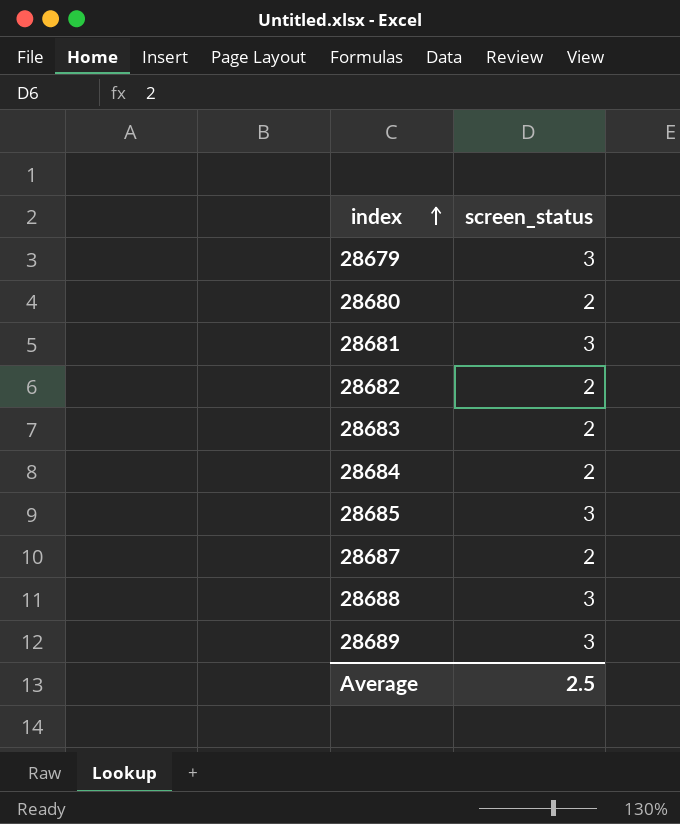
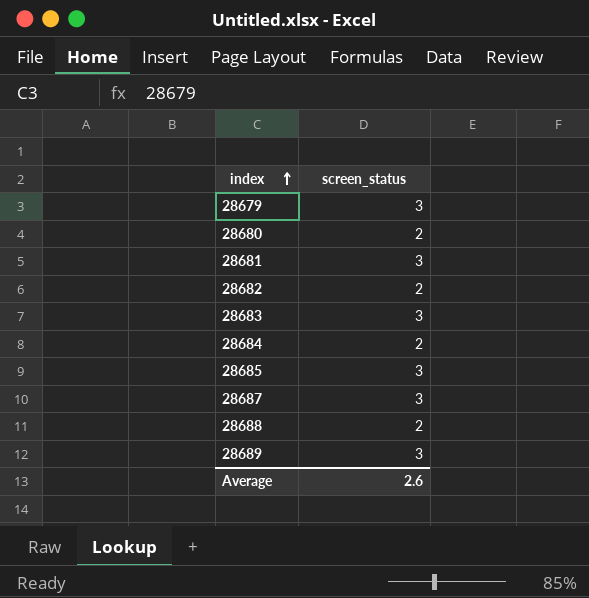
28683 | screen_status: 2 -> 3
28687 | screen_status: 2 -> 3
28688 | screen_status: 3 -> 2
Average | screen_status: 2.5 -> 2.6

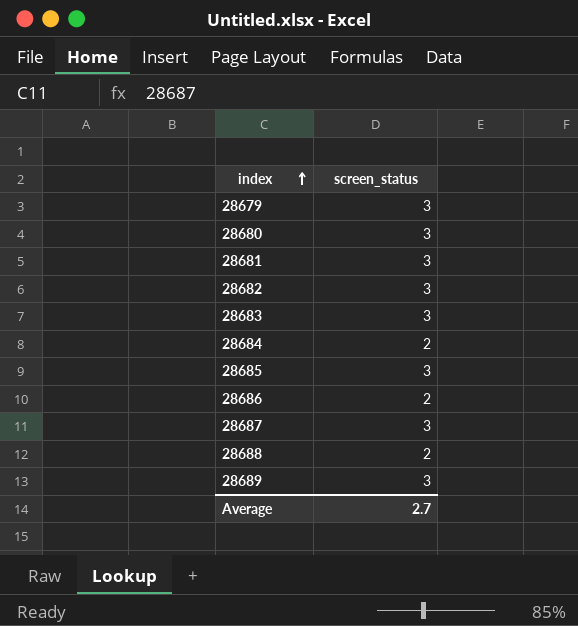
28680 | screen_status: 2 -> 3
28682 | screen_status: 2 -> 3
row 28686: none -> 2
Average | screen_status: 2.6 -> 2.7

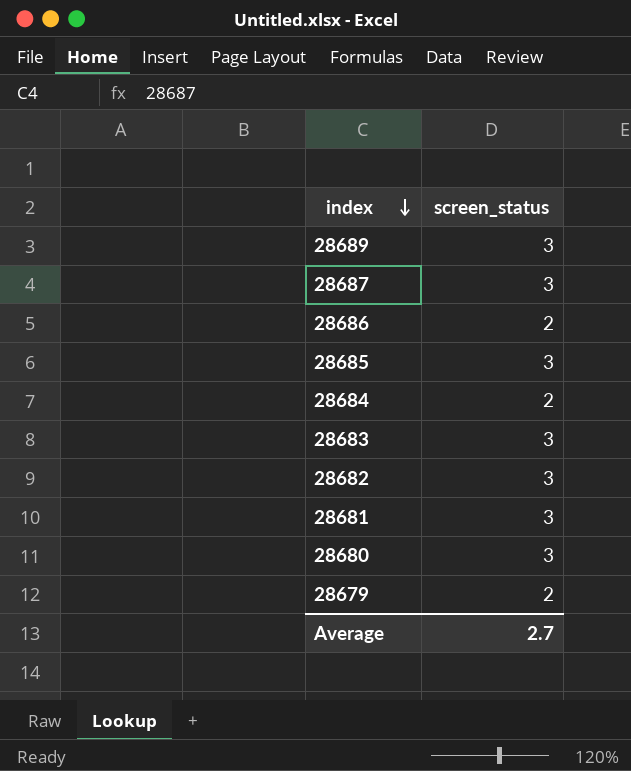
row order: index ascending -> index descending
row 28688: 2 -> none
28679 | screen_status: 3 -> 2

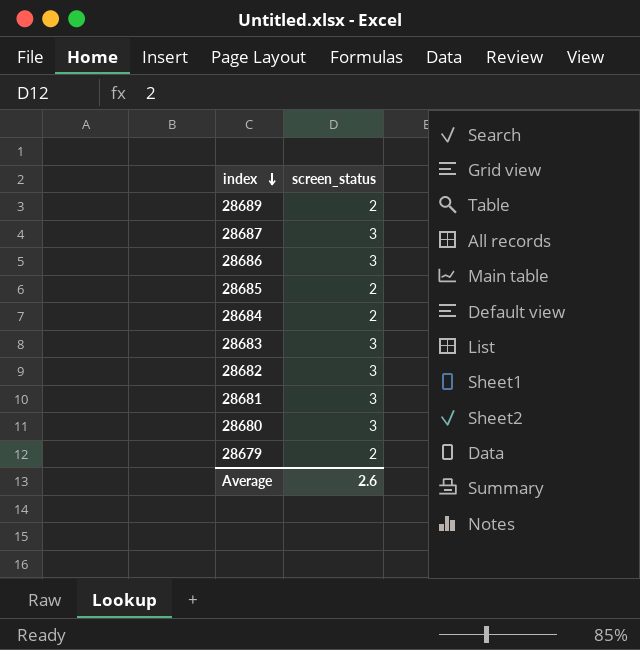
28689 | screen_status: 3 -> 2
28686 | screen_status: 2 -> 3
28685 | screen_status: 3 -> 2
Average | screen_status: 2.7 -> 2.6

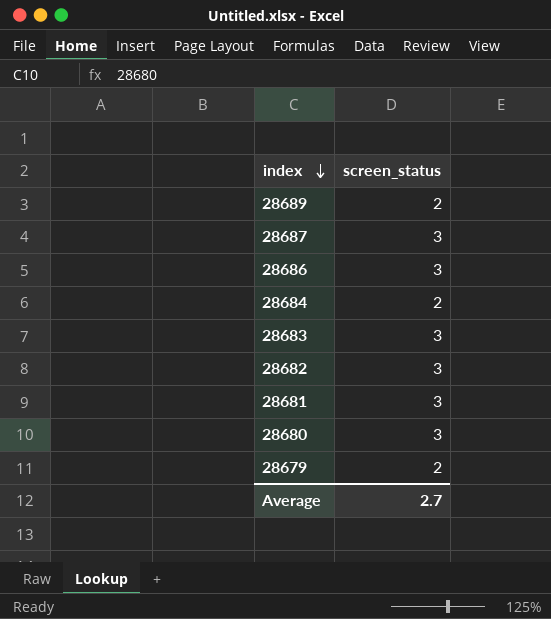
row 28685: 2 -> none
Average | screen_status: 2.6 -> 2.7

